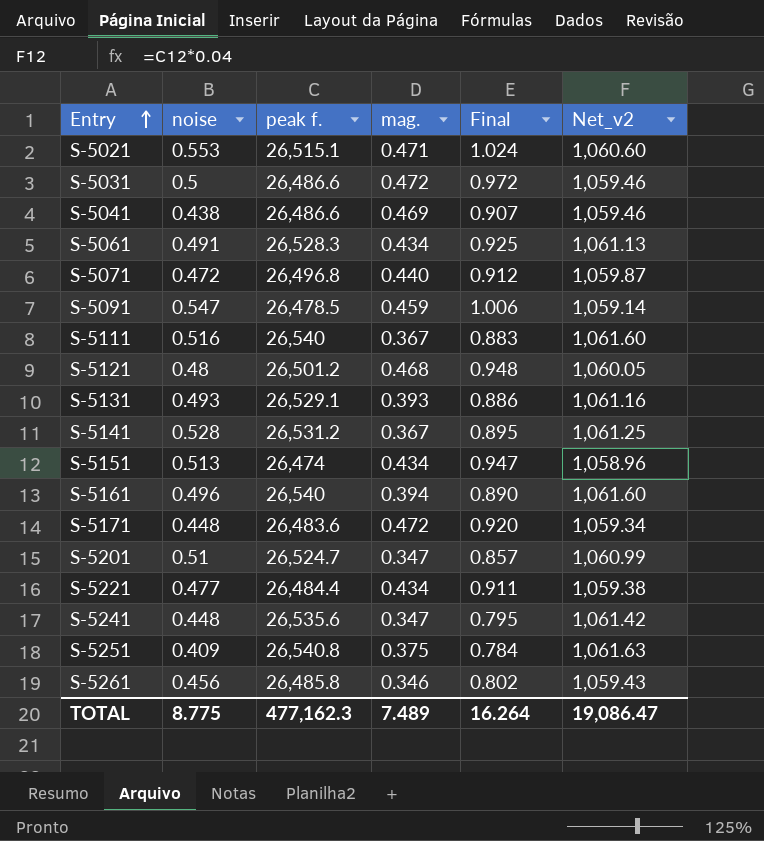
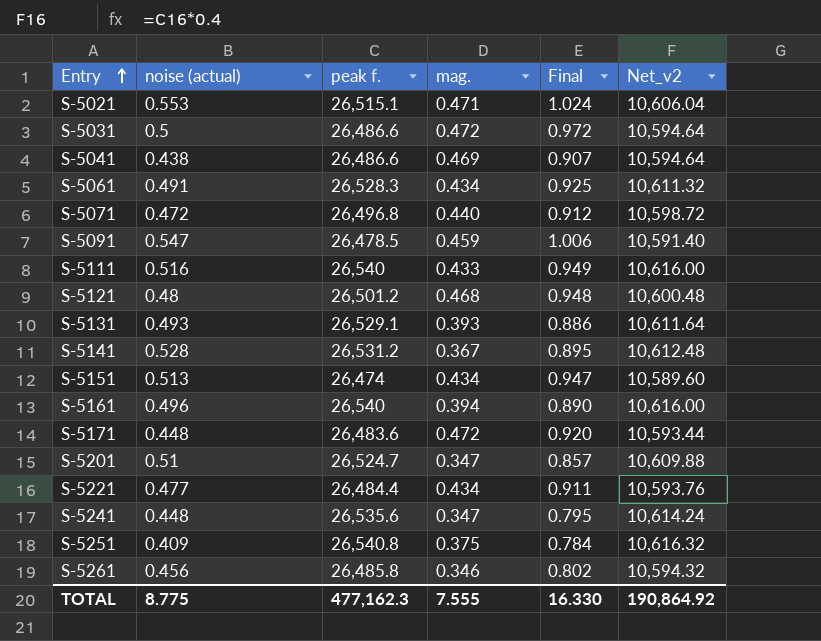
column name: noise -> noise (actual)
column Net_v2 | formula: [peak f.] * 0.04 -> [peak f.] * 0.4
S-5111 | mag.: 0.367 -> 0.433
S-5111 | Final: 0.883 -> 0.949
TOTAL | mag.: 7.489 -> 7.555
TOTAL | Final: 16.264 -> 16.330
TOTAL | Net_v2: 19,086.47 -> 190,864.92

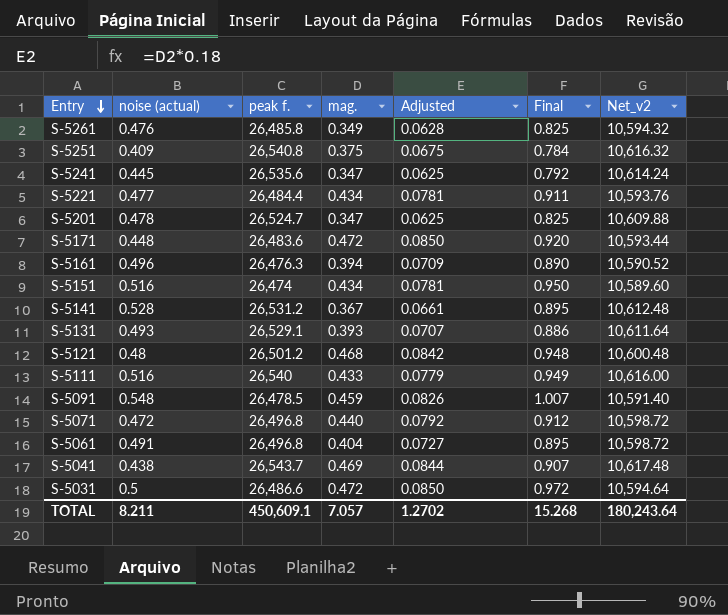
row order: Entry ascending -> Entry descending
column Adjusted | formula: none -> [mag.] * 0.18
row S-5021: 0.553 | 26,515.1 | 0.471 | 1.024 | 10,606.04 -> none
S-5261 | noise (actual): 0.456 -> 0.476
S-5261 | mag.: 0.346 -> 0.349
S-5261 | Final: 0.802 -> 0.825
S-5241 | noise (actual): 0.448 -> 0.445
S-5241 | Final: 0.795 -> 0.792
S-5201 | noise (actual): 0.51 -> 0.478
S-5201 | Final: 0.857 -> 0.825
S-5161 | peak f.: 26,540 -> 26,476.3
S-5161 | Net_v2: 10,616.00 -> 10,590.52
S-5151 | noise (actual): 0.513 -> 0.516
S-5151 | Final: 0.947 -> 0.950
S-5091 | noise (actual): 0.547 -> 0.548
S-5091 | Final: 1.006 -> 1.007
S-5061 | peak f.: 26,528.3 -> 26,496.8
S-5061 | mag.: 0.434 -> 0.404
S-5061 | Final: 0.925 -> 0.895
S-5061 | Net_v2: 10,611.32 -> 10,598.72
S-5041 | peak f.: 26,486.6 -> 26,543.7
S-5041 | Net_v2: 10,594.64 -> 10,617.48
TOTAL | noise (actual): 8.775 -> 8.211
TOTAL | peak f.: 477,162.3 -> 450,609.1
TOTAL | mag.: 7.555 -> 7.057
TOTAL | Final: 16.330 -> 15.268
TOTAL | Net_v2: 190,864.92 -> 180,243.64

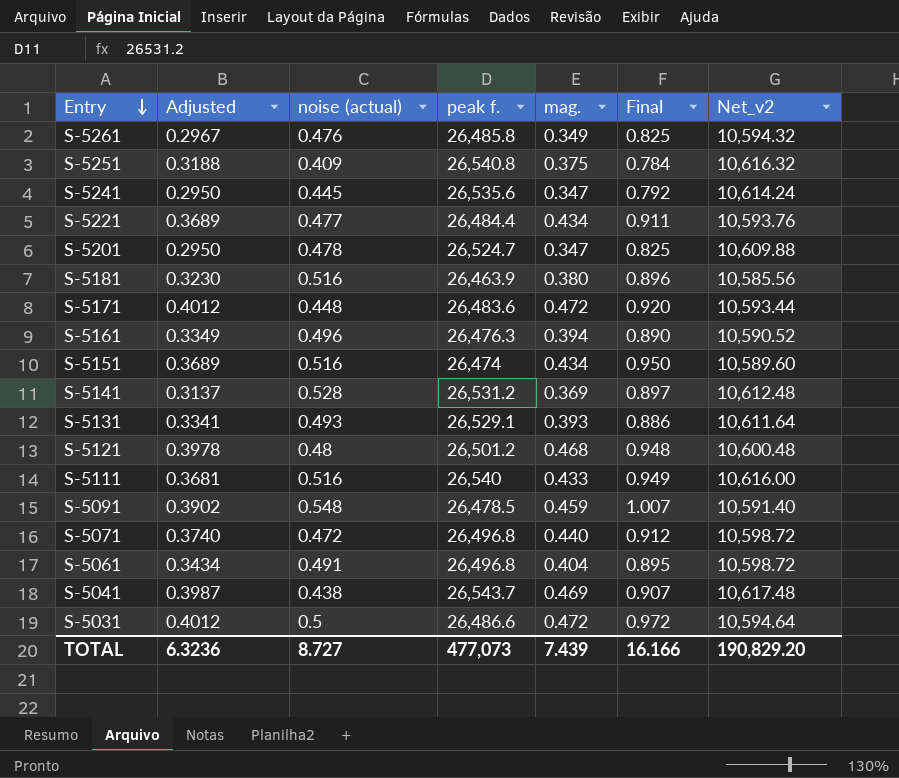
column Adjusted | formula: [mag.] * 0.18 -> [mag.] * 0.85
column Adjusted | position: 5 -> 2
row S-5181: none -> 0.3230 | 0.516 | 26,463.9 | 0.380 | 0.896 | 10,585.56
S-5141 | mag.: 0.367 -> 0.369
S-5141 | Final: 0.895 -> 0.897
TOTAL | Adjusted: 1.2702 -> 6.3236
TOTAL | noise (actual): 8.211 -> 8.727
TOTAL | peak f.: 450,609.1 -> 477,073
TOTAL | mag.: 7.057 -> 7.439
TOTAL | Final: 15.268 -> 16.166
TOTAL | Net_v2: 180,243.64 -> 190,829.20

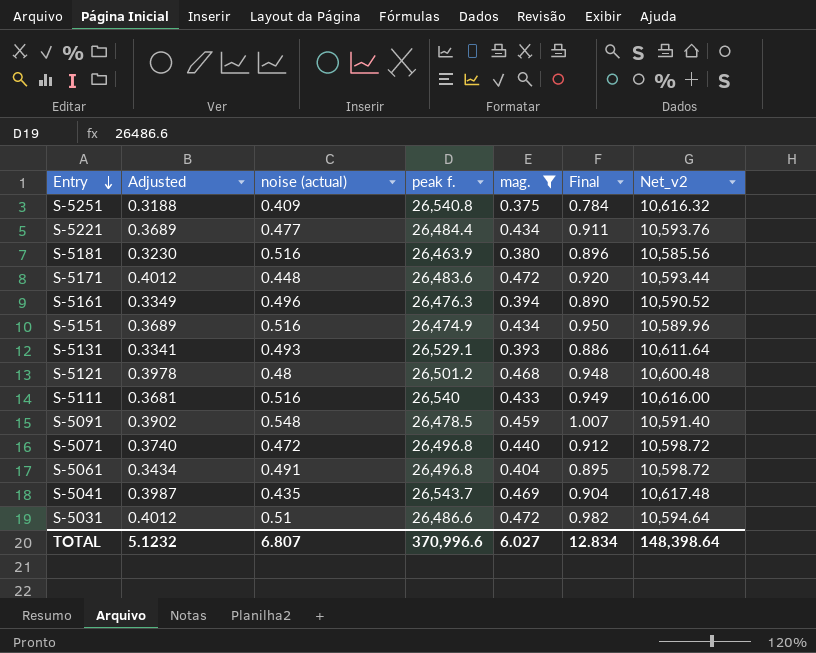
filter: none -> mag. >= 0.375
S-5151 | peak f.: 26,474 -> 26,474.9
S-5151 | Net_v2: 10,589.60 -> 10,589.96
S-5041 | noise (actual): 0.438 -> 0.435
S-5041 | Final: 0.907 -> 0.904
S-5031 | noise (actual): 0.5 -> 0.51
S-5031 | Final: 0.972 -> 0.982
TOTAL | Adjusted: 6.3236 -> 5.1232
TOTAL | noise (actual): 8.727 -> 6.807
TOTAL | peak f.: 477,073 -> 370,996.6
TOTAL | mag.: 7.439 -> 6.027
TOTAL | Final: 16.166 -> 12.834
TOTAL | Net_v2: 190,829.20 -> 148,398.64

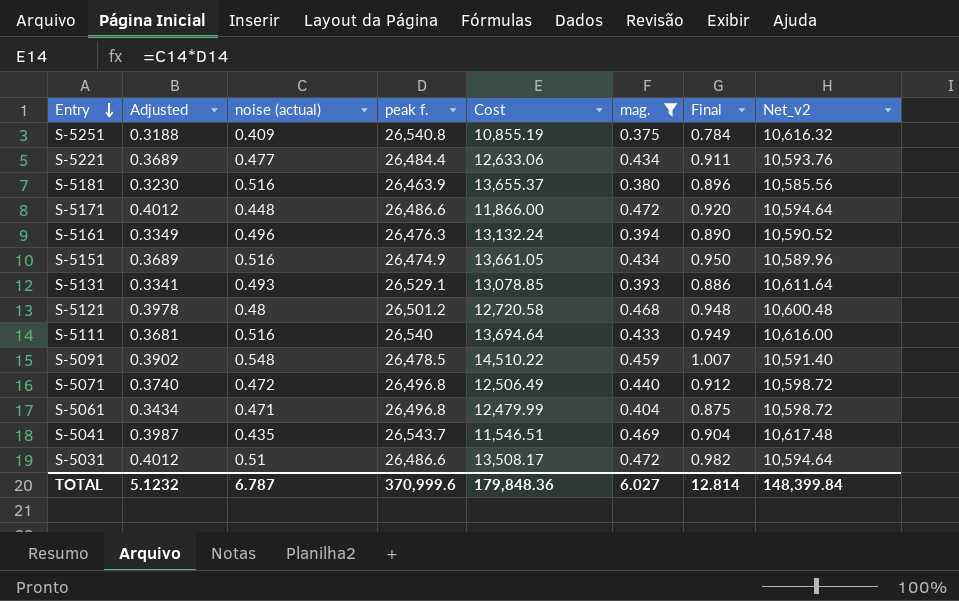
column Cost | formula: none -> [noise (actual)] * [peak f.]
S-5171 | peak f.: 26,483.6 -> 26,486.6
S-5171 | Net_v2: 10,593.44 -> 10,594.64
S-5061 | noise (actual): 0.491 -> 0.471
S-5061 | Final: 0.895 -> 0.875
TOTAL | noise (actual): 6.807 -> 6.787
TOTAL | peak f.: 370,996.6 -> 370,999.6
TOTAL | Final: 12.834 -> 12.814
TOTAL | Net_v2: 148,398.64 -> 148,399.84

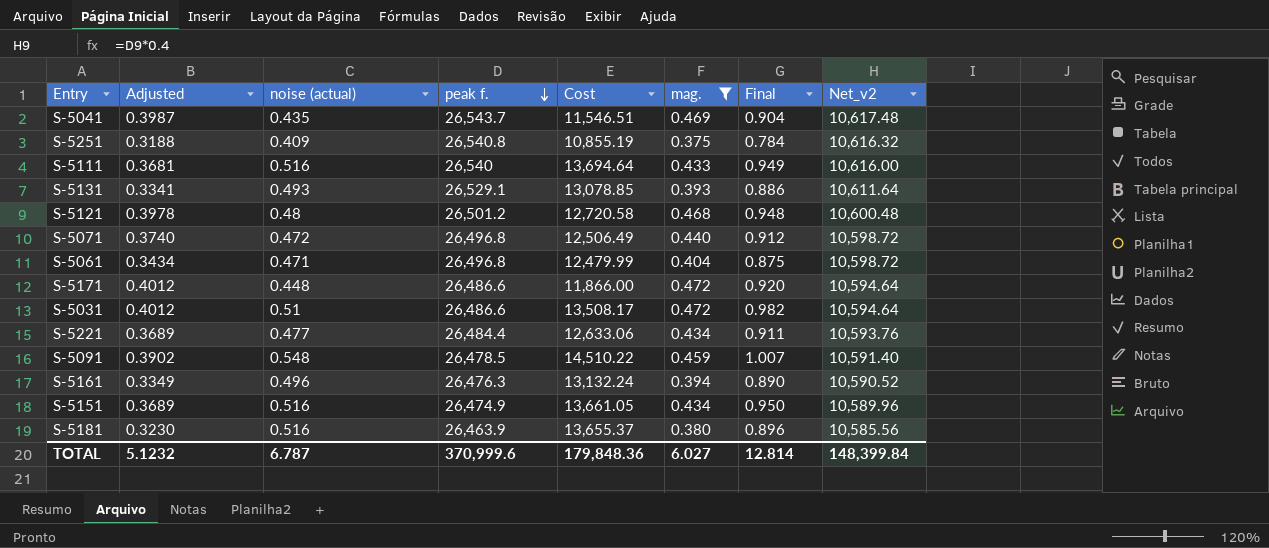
row order: Entry descending -> peak f. descending

